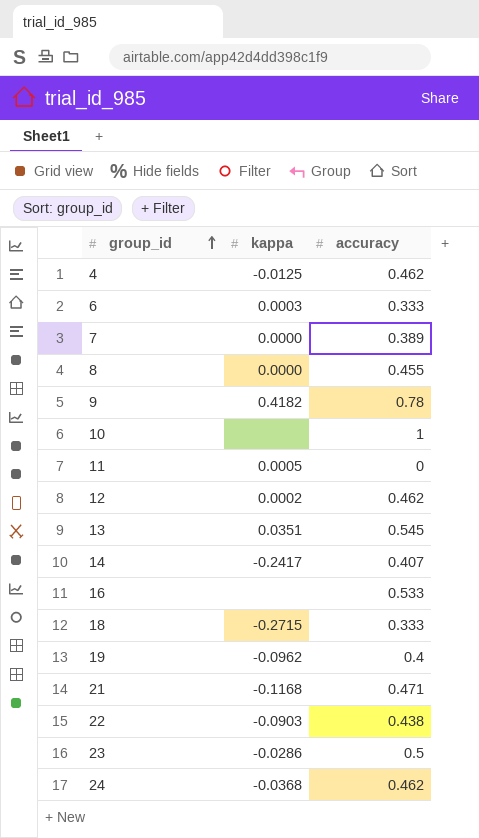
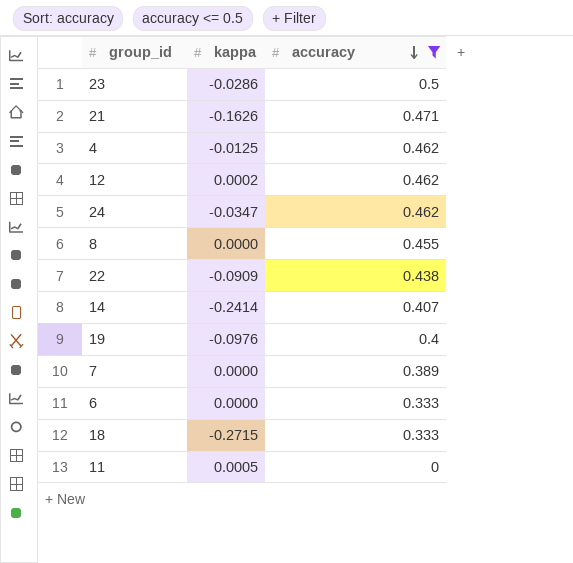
filter: none -> accuracy <= 0.5
row order: group_id ascending -> accuracy descending
21 | kappa: -0.1168 -> -0.1626
24 | kappa: -0.0368 -> -0.0347
22 | kappa: -0.0903 -> -0.0909
14 | kappa: -0.2417 -> -0.2414
19 | kappa: -0.0962 -> -0.0976
6 | kappa: 0.0003 -> 0.0000

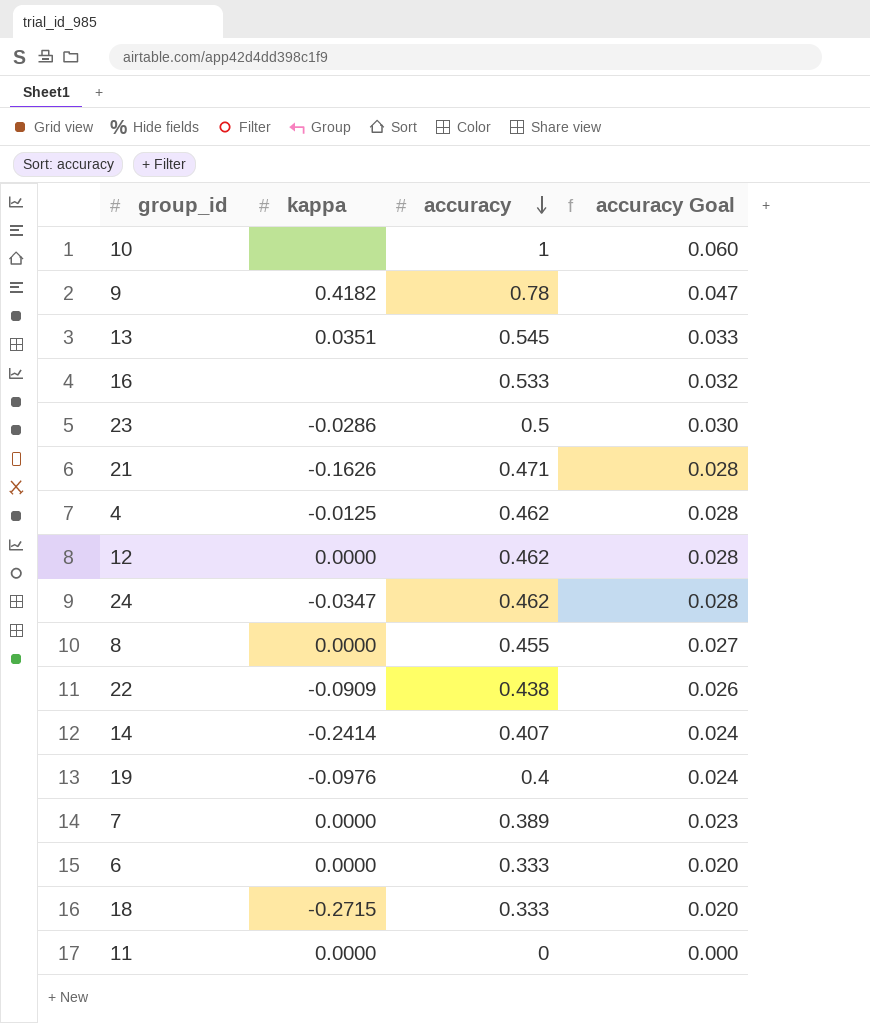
filter: accuracy <= 0.5 -> none
column accuracy Goal | formula: none -> [accuracy] * 0.06
12 | kappa: 0.0002 -> 0.0000
11 | kappa: 0.0005 -> 0.0000

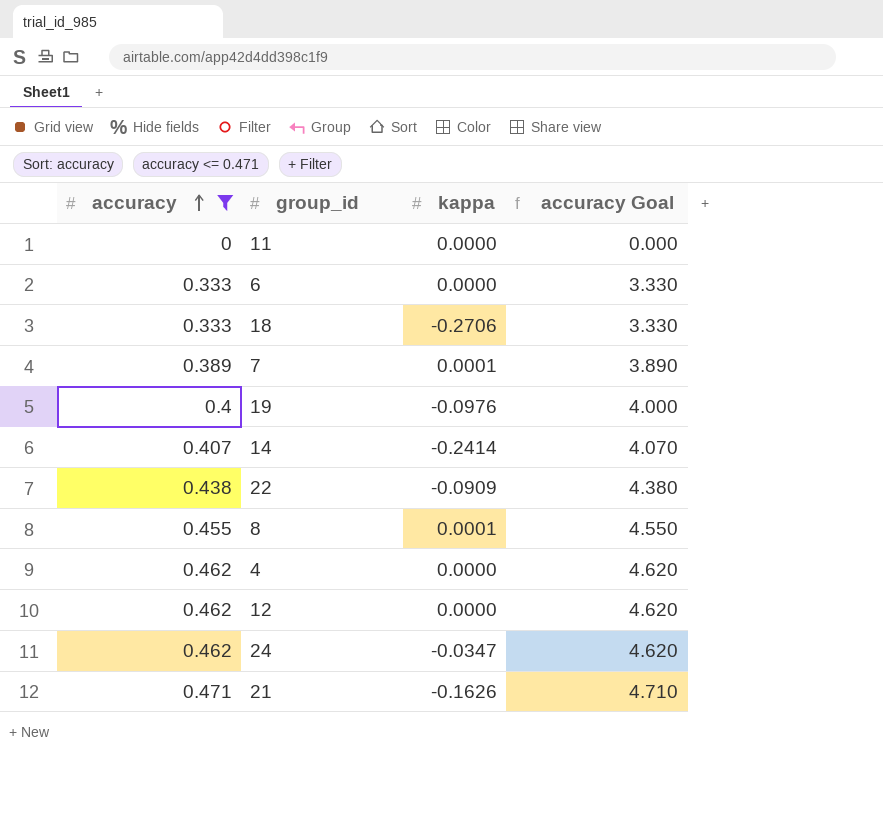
filter: none -> accuracy <= 0.471
row order: accuracy descending -> accuracy ascending
column accuracy | position: 3 -> 1
column accuracy Goal | formula: [accuracy] * 0.06 -> [accuracy] * 10
18 | kappa: -0.2715 -> -0.2706
7 | kappa: 0.0000 -> 0.0001
8 | kappa: 0.0000 -> 0.0001
4 | kappa: -0.0125 -> 0.0000

